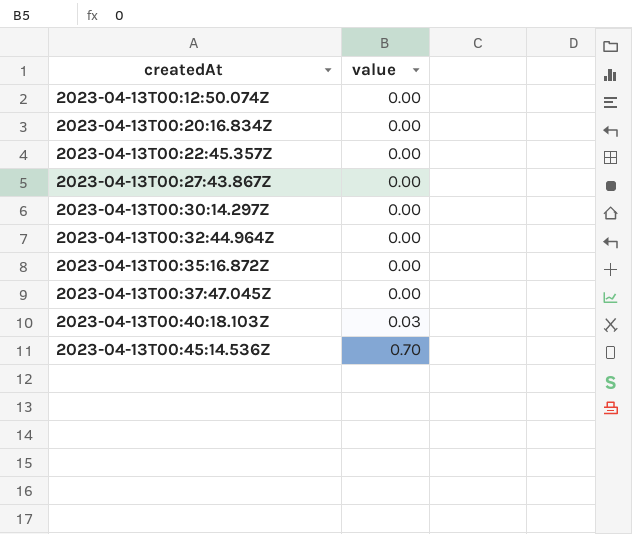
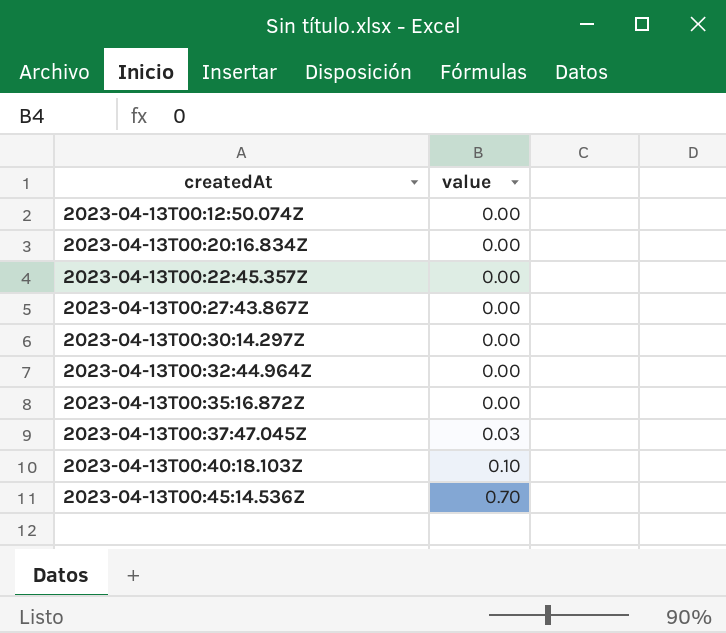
2023-04-13T00:37:47.045Z | value: 0.00 -> 0.03
2023-04-13T00:40:18.103Z | value: 0.03 -> 0.10

